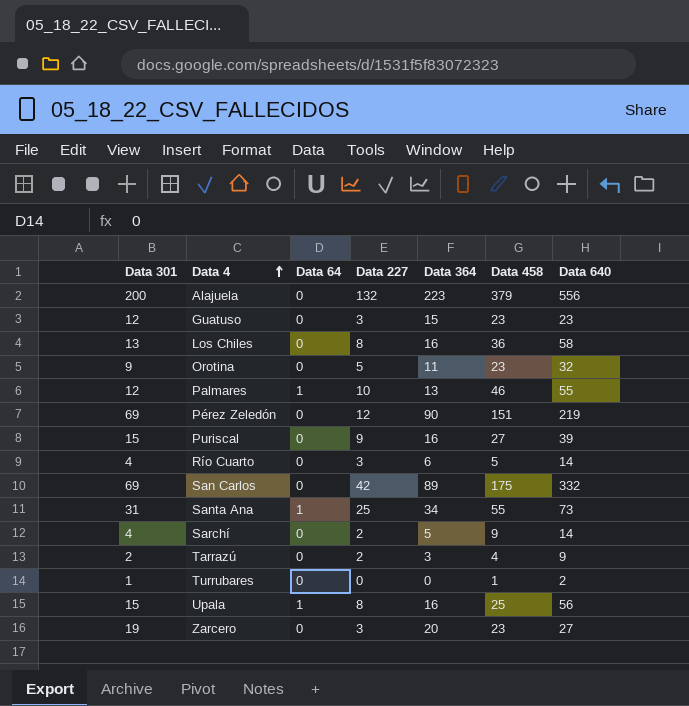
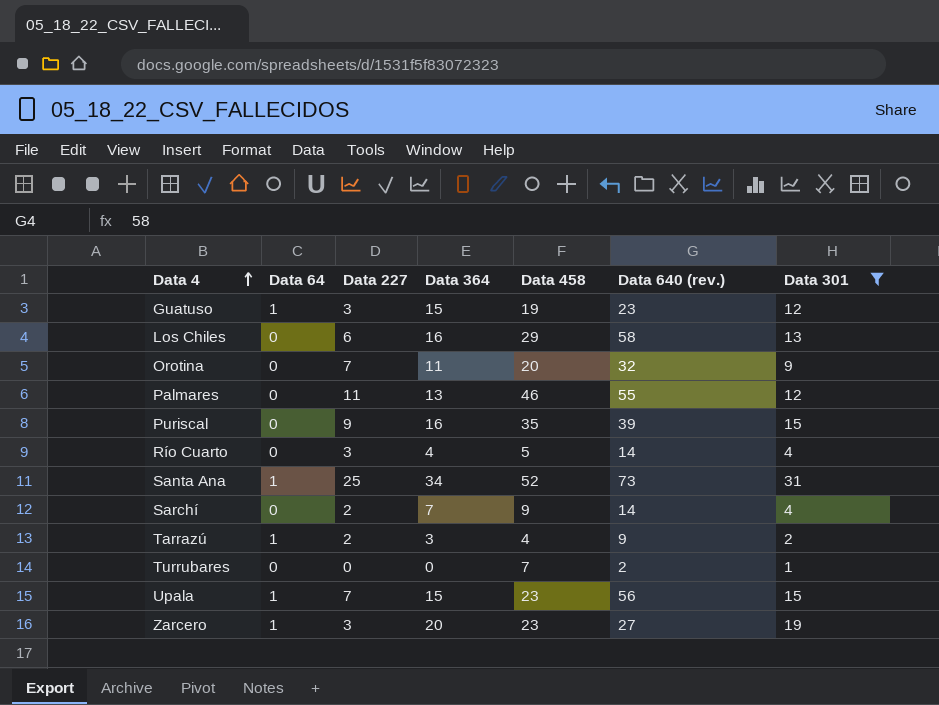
filter: none -> Data 301 <= 31
column name: Data 640 -> Data 640 (rev.)
column Data 301 | position: 1 -> 7
Guatuso | Data 64: 0 -> 1
Guatuso | Data 458: 23 -> 19
Los Chiles | Data 227: 8 -> 6
Los Chiles | Data 458: 36 -> 29
Orotina | Data 227: 5 -> 7
Orotina | Data 458: 23 -> 20
Palmares | Data 64: 1 -> 0
Palmares | Data 227: 10 -> 11
Puriscal | Data 458: 27 -> 35
Río Cuarto | Data 364: 6 -> 4
Santa Ana | Data 458: 55 -> 52
Sarchí | Data 364: 5 -> 7
Tarrazú | Data 64: 0 -> 1
Turrubares | Data 458: 1 -> 7
Upala | Data 227: 8 -> 7
Upala | Data 364: 16 -> 15
Upala | Data 458: 25 -> 23
Zarcero | Data 64: 0 -> 1

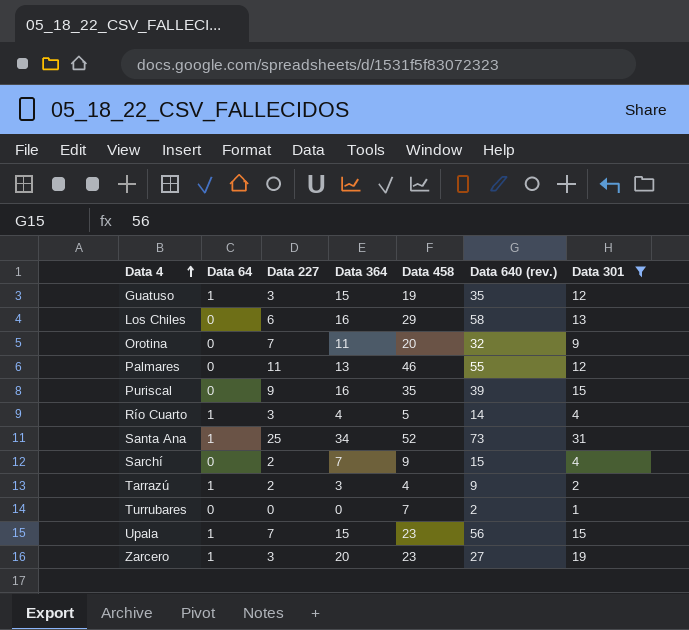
Guatuso | Data 640 (rev.): 23 -> 35
Río Cuarto | Data 64: 0 -> 1
Sarchí | Data 640 (rev.): 14 -> 15

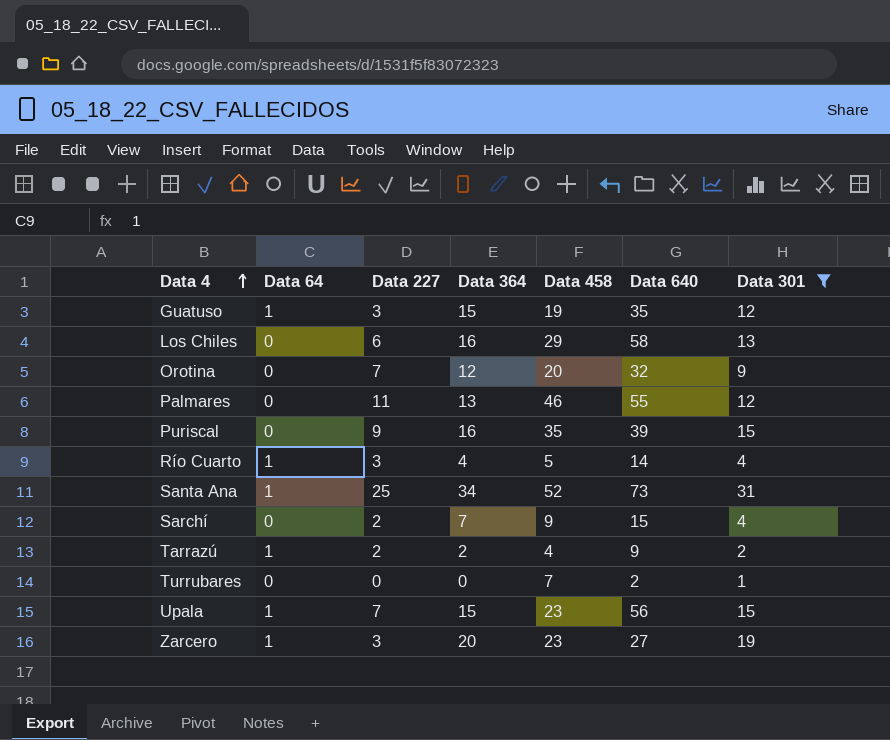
column name: Data 640 (rev.) -> Data 640
Orotina | Data 364: 11 -> 12
Tarrazú | Data 364: 3 -> 2

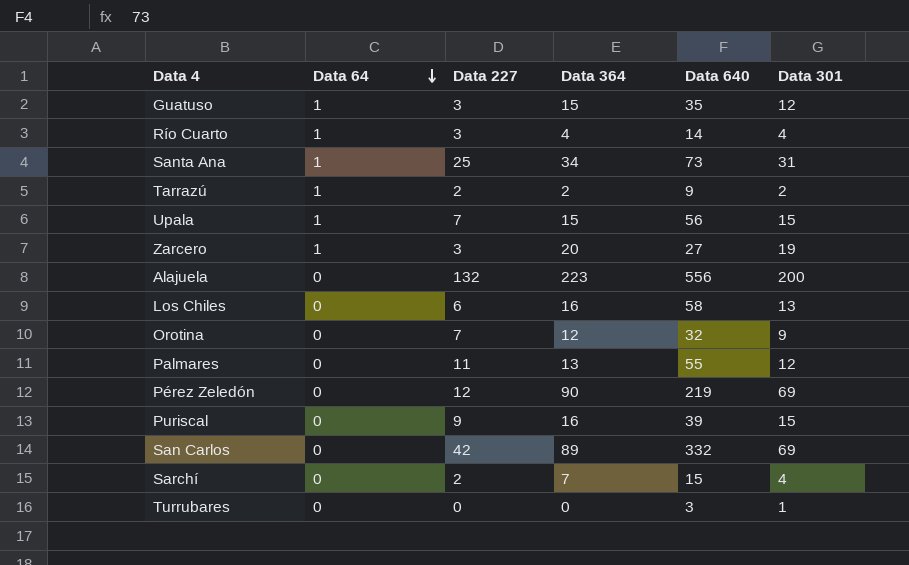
filter: Data 301 <= 31 -> none
row order: Data 4 ascending -> Data 64 descending
column Data 458 | position: 5 -> none
Turrubares | Data 640: 2 -> 3

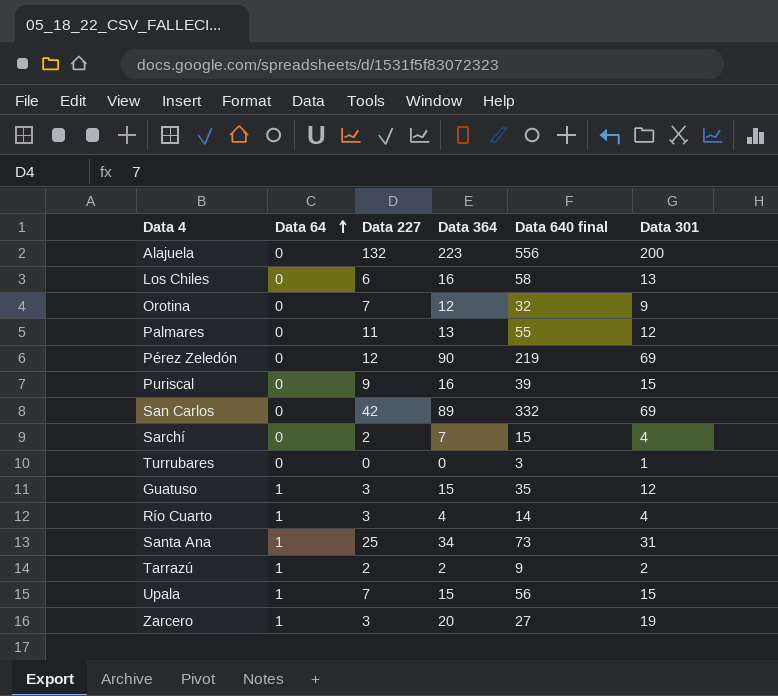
row order: Data 64 descending -> Data 64 ascending
column name: Data 640 -> Data 640 final

